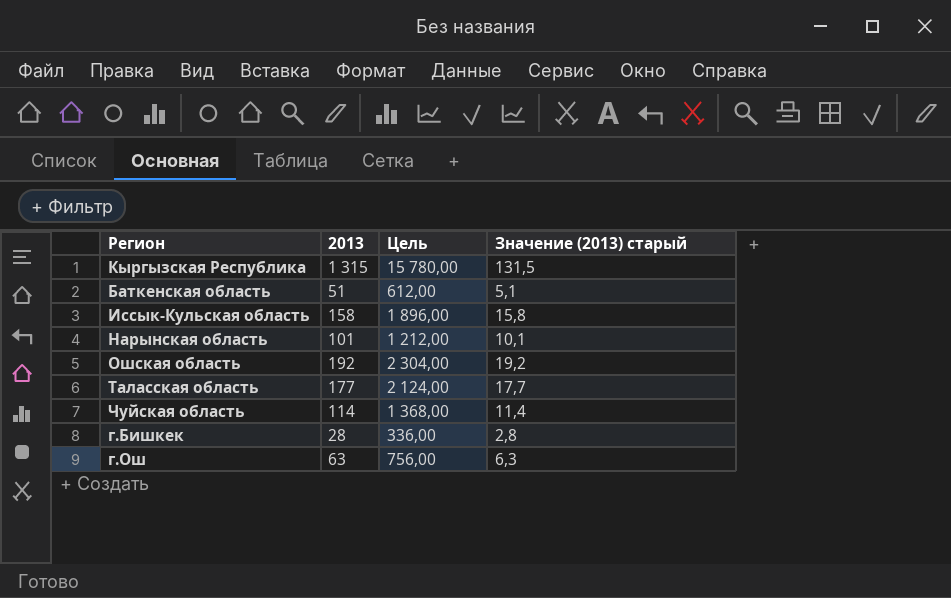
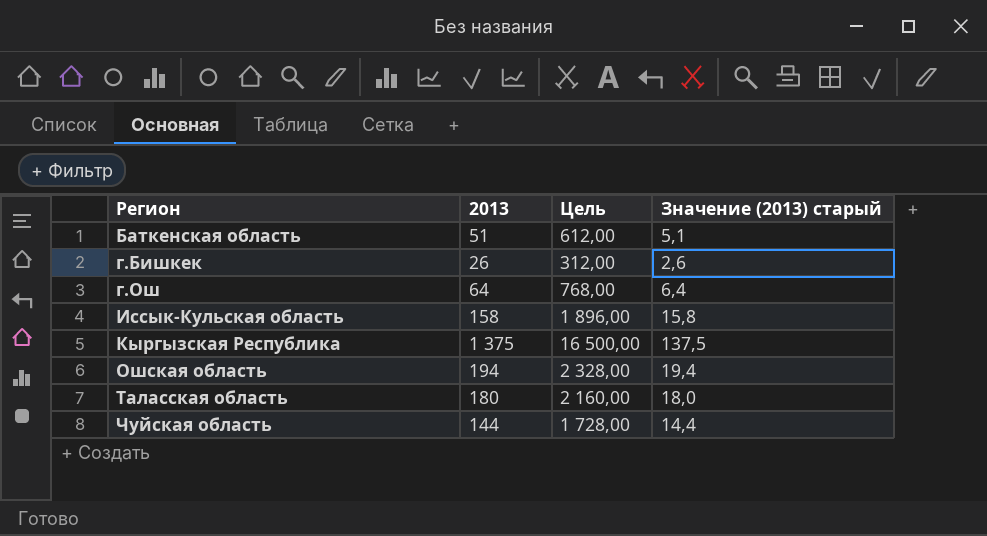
row order: none -> Регион ascending
row Нарынская область: 101 | 1 212,00 | 10,1 -> none
г.Бишкек | 2013: 28 -> 26
г.Бишкек | Цель: 336,00 -> 312,00
г.Бишкек | Значение (2013) старый: 2,8 -> 2,6
г.Ош | 2013: 63 -> 64
г.Ош | Цель: 756,00 -> 768,00
г.Ош | Значение (2013) старый: 6,3 -> 6,4
Кыргызская Республика | 2013: 1 315 -> 1 375
Кыргызская Республика | Цель: 15 780,00 -> 16 500,00
Кыргызская Республика | Значение (2013) старый: 131,5 -> 137,5
Ошская область | 2013: 192 -> 194
Ошская область | Цель: 2 304,00 -> 2 328,00
Ошская область | Значение (2013) старый: 19,2 -> 19,4
Таласская область | 2013: 177 -> 180
Таласская область | Цель: 2 124,00 -> 2 160,00
Таласская область | Значение (2013) старый: 17,7 -> 18,0
Чуйская область | 2013: 114 -> 144
Чуйская область | Цель: 1 368,00 -> 1 728,00
Чуйская область | Значение (2013) старый: 11,4 -> 14,4

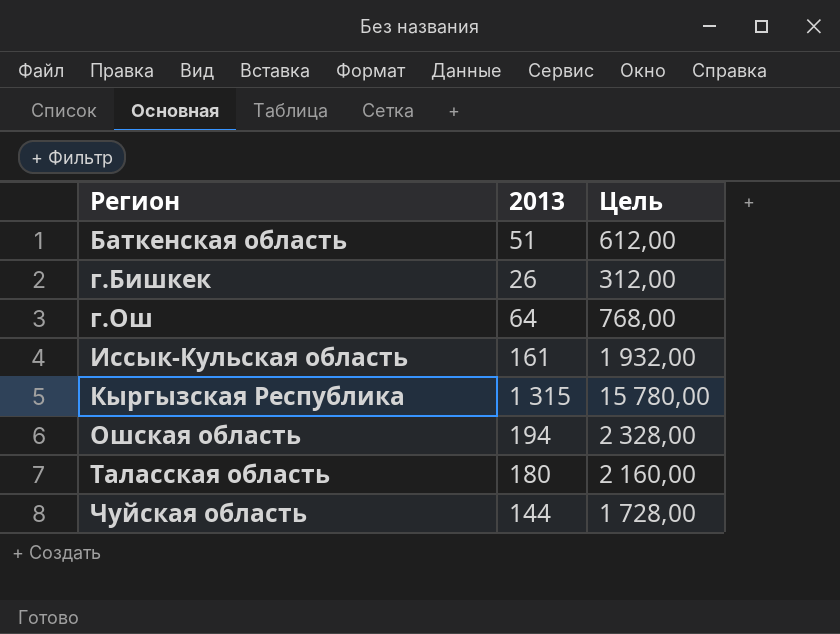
column Значение (2013) старый | formula: [2013] * 0,1 -> none
Иссык-Кульская область | 2013: 158 -> 161
Иссык-Кульская область | Цель: 1 896,00 -> 1 932,00
Кыргызская Республика | 2013: 1 375 -> 1 315
Кыргызская Республика | Цель: 16 500,00 -> 15 780,00

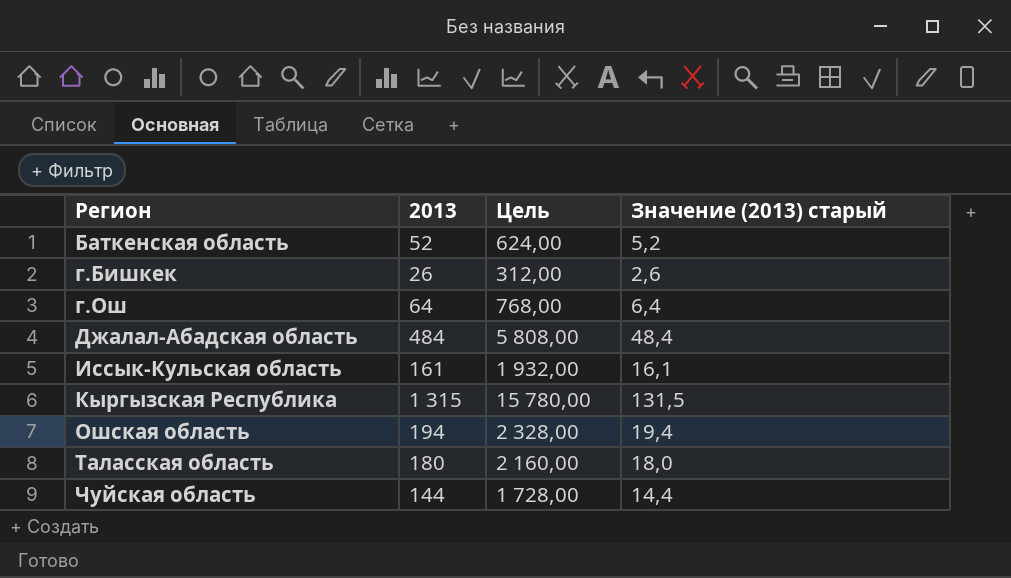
column Значение (2013) старый | formula: none -> [2013] * 0,1
Баткенская область | 2013: 51 -> 52
Баткенская область | Цель: 612,00 -> 624,00
row Джалал-Абадская область: none -> 484 | 5 808,00 | 48,4

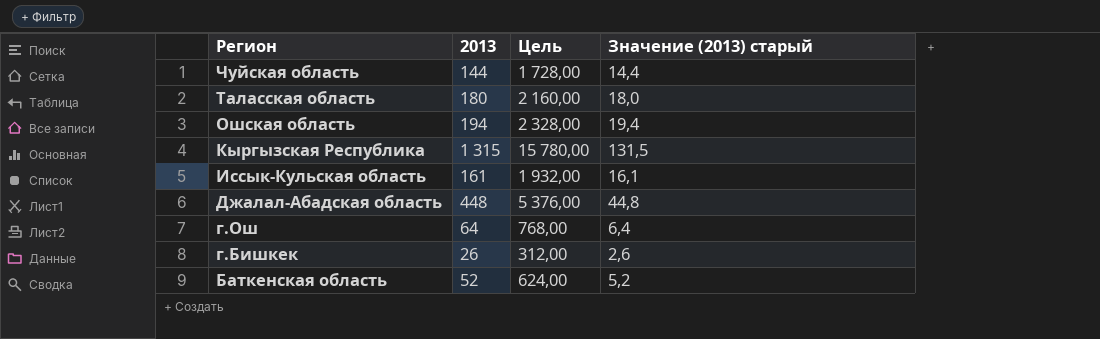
row order: Регион ascending -> Регион descending
Джалал-Абадская область | 2013: 484 -> 448
Джалал-Абадская область | Цель: 5 808,00 -> 5 376,00
Джалал-Абадская область | Значение (2013) старый: 48,4 -> 44,8

